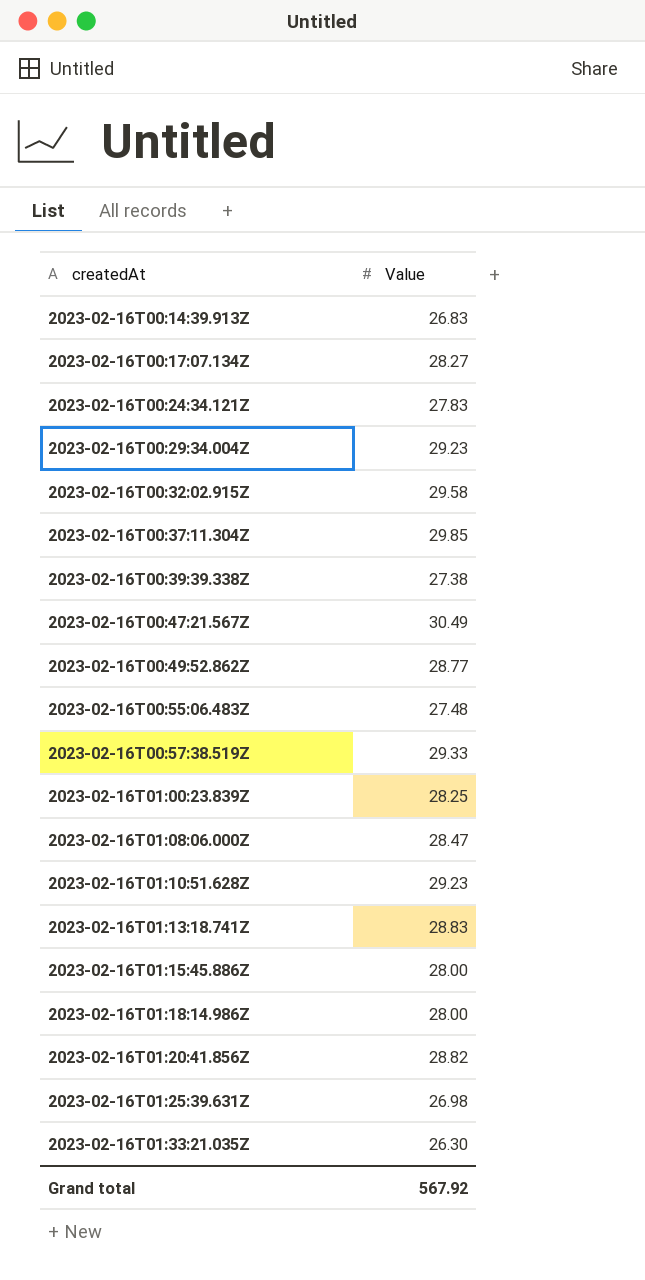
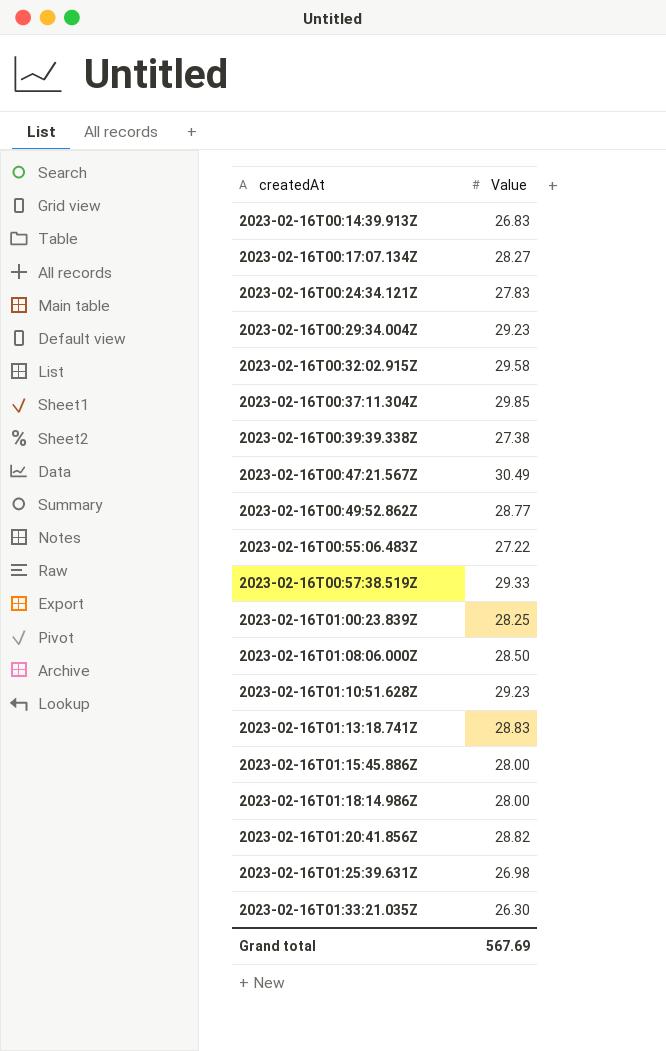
2023-02-16T00:55:06.483Z | Value: 27.48 -> 27.22
2023-02-16T01:08:06.000Z | Value: 28.47 -> 28.50
Grand total | Value: 567.92 -> 567.69

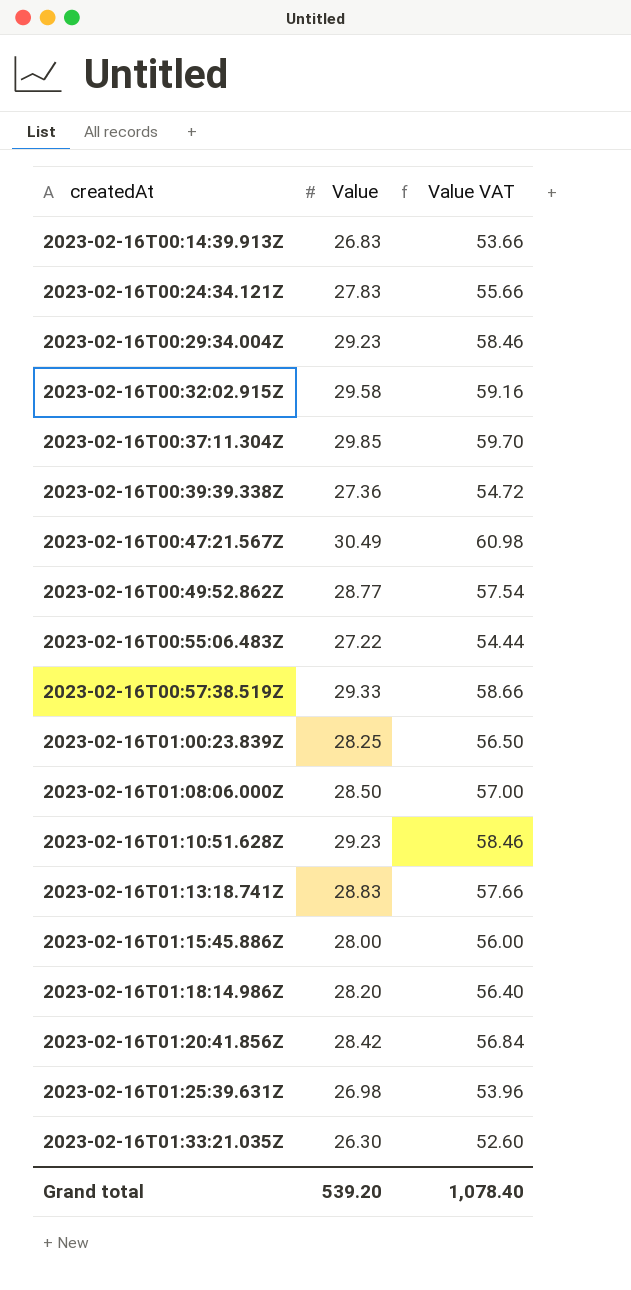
column Value VAT | formula: none -> [Value] * 2
row 2023-02-16T00:17:07.134Z: 28.27 -> none
2023-02-16T00:39:39.338Z | Value: 27.38 -> 27.36
2023-02-16T01:18:14.986Z | Value: 28.00 -> 28.20
2023-02-16T01:20:41.856Z | Value: 28.82 -> 28.42
Grand total | Value: 567.69 -> 539.20

